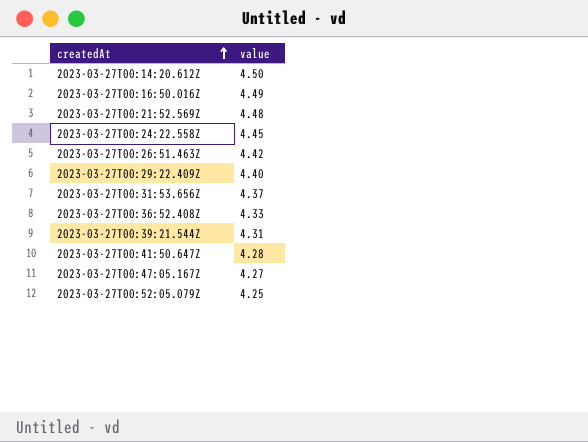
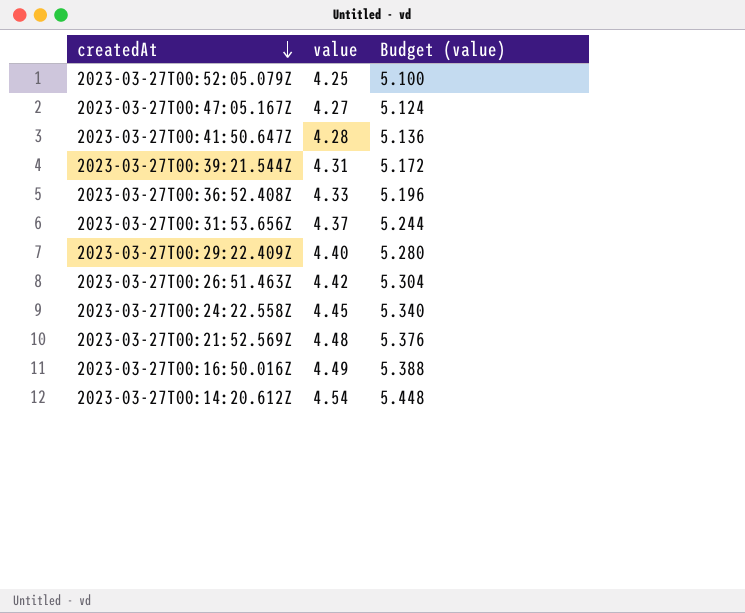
row order: createdAt ascending -> createdAt descending
column Budget (value) | formula: none -> [value] * 1.2
2023-03-27T00:14:20.612Z | value: 4.50 -> 4.54

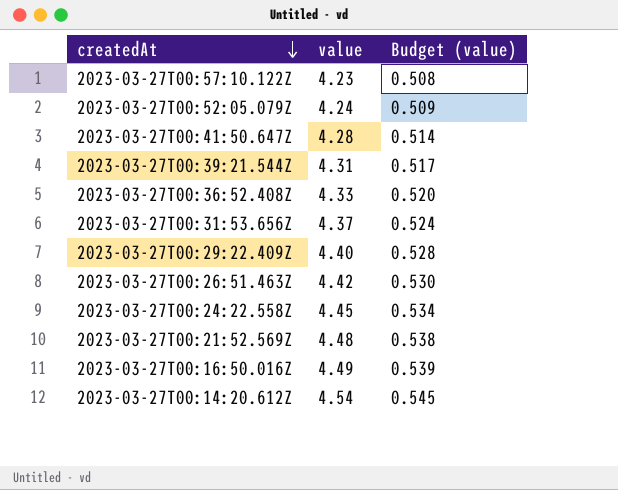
column Budget (value) | formula: [value] * 1.2 -> [value] * 0.12
row 2023-03-27T00:47:05.167Z: 4.27 | 5.124 -> none
row 2023-03-27T00:57:10.122Z: none -> 4.23 | 0.508
2023-03-27T00:52:05.079Z | value: 4.25 -> 4.24

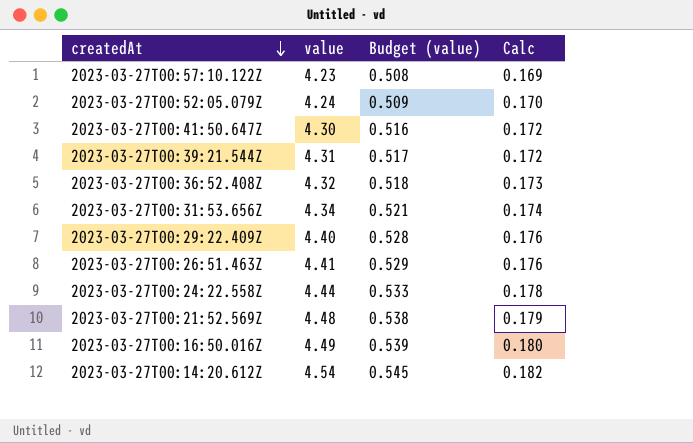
column Calc | formula: none -> [value] * 0.04
2023-03-27T00:41:50.647Z | value: 4.28 -> 4.30
2023-03-27T00:41:50.647Z | Budget (value): 0.514 -> 0.516
2023-03-27T00:36:52.408Z | value: 4.33 -> 4.32
2023-03-27T00:36:52.408Z | Budget (value): 0.520 -> 0.518
2023-03-27T00:31:53.656Z | value: 4.37 -> 4.34
2023-03-27T00:31:53.656Z | Budget (value): 0.524 -> 0.521
2023-03-27T00:26:51.463Z | value: 4.42 -> 4.41
2023-03-27T00:26:51.463Z | Budget (value): 0.530 -> 0.529
2023-03-27T00:24:22.558Z | value: 4.45 -> 4.44
2023-03-27T00:24:22.558Z | Budget (value): 0.534 -> 0.533

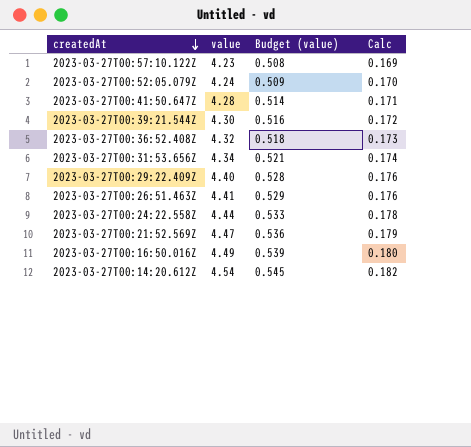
2023-03-27T00:41:50.647Z | value: 4.30 -> 4.28
2023-03-27T00:41:50.647Z | Budget (value): 0.516 -> 0.514
2023-03-27T00:41:50.647Z | Calc: 0.172 -> 0.171
2023-03-27T00:39:21.544Z | value: 4.31 -> 4.30
2023-03-27T00:39:21.544Z | Budget (value): 0.517 -> 0.516
2023-03-27T00:21:52.569Z | value: 4.48 -> 4.47
2023-03-27T00:21:52.569Z | Budget (value): 0.538 -> 0.536

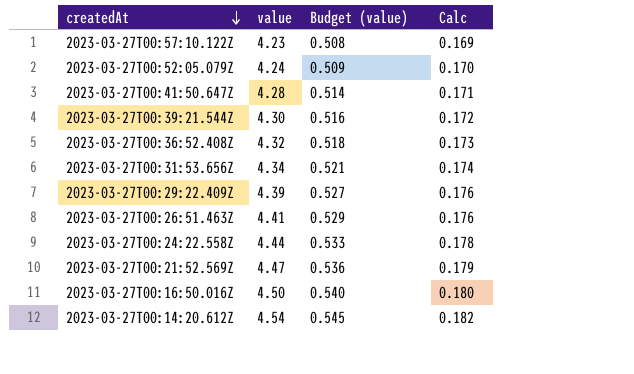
2023-03-27T00:29:22.409Z | value: 4.40 -> 4.39
2023-03-27T00:29:22.409Z | Budget (value): 0.528 -> 0.527
2023-03-27T00:16:50.016Z | value: 4.49 -> 4.50
2023-03-27T00:16:50.016Z | Budget (value): 0.539 -> 0.540

